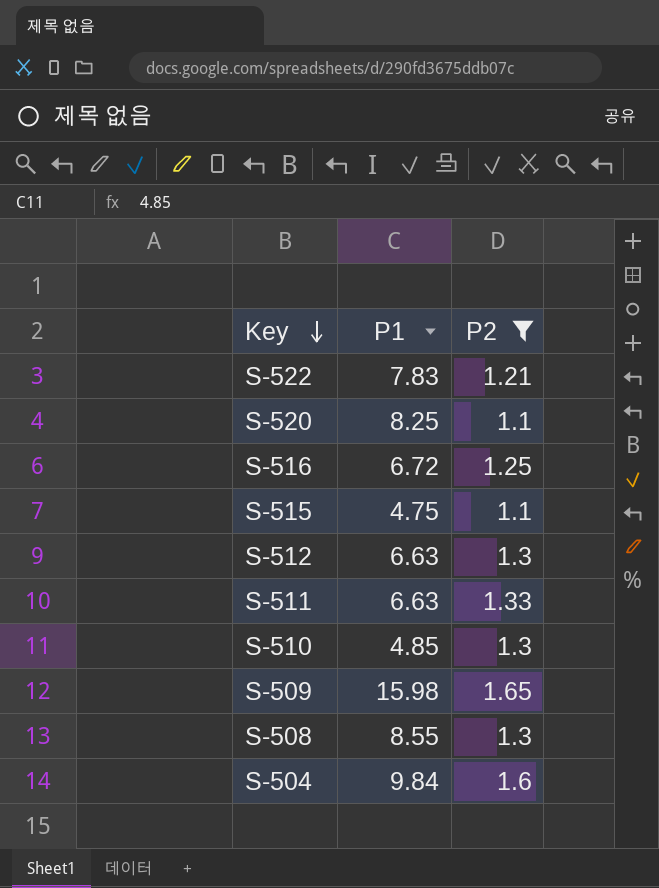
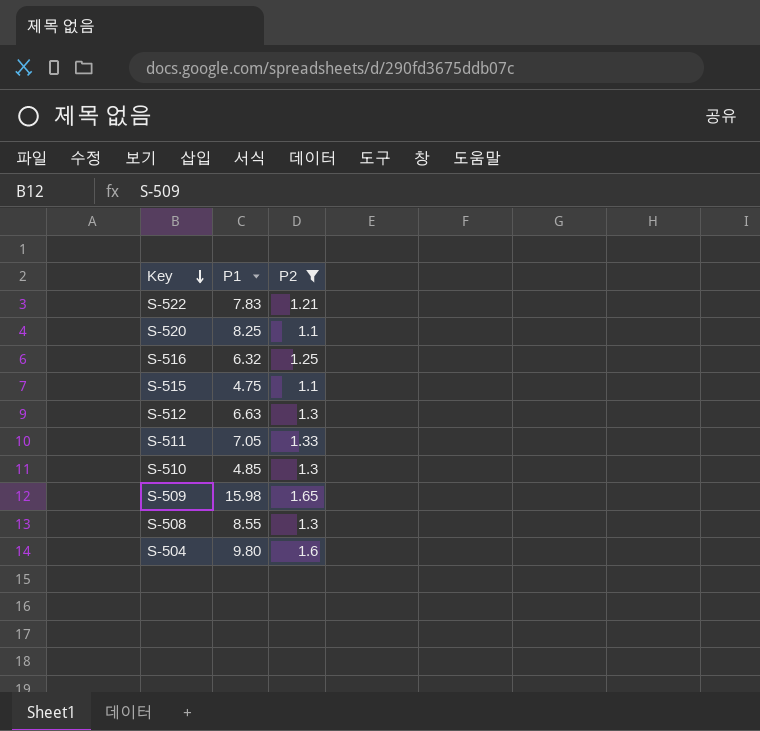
S-516 | P1: 6.72 -> 6.32
S-511 | P1: 6.63 -> 7.05
S-504 | P1: 9.84 -> 9.80

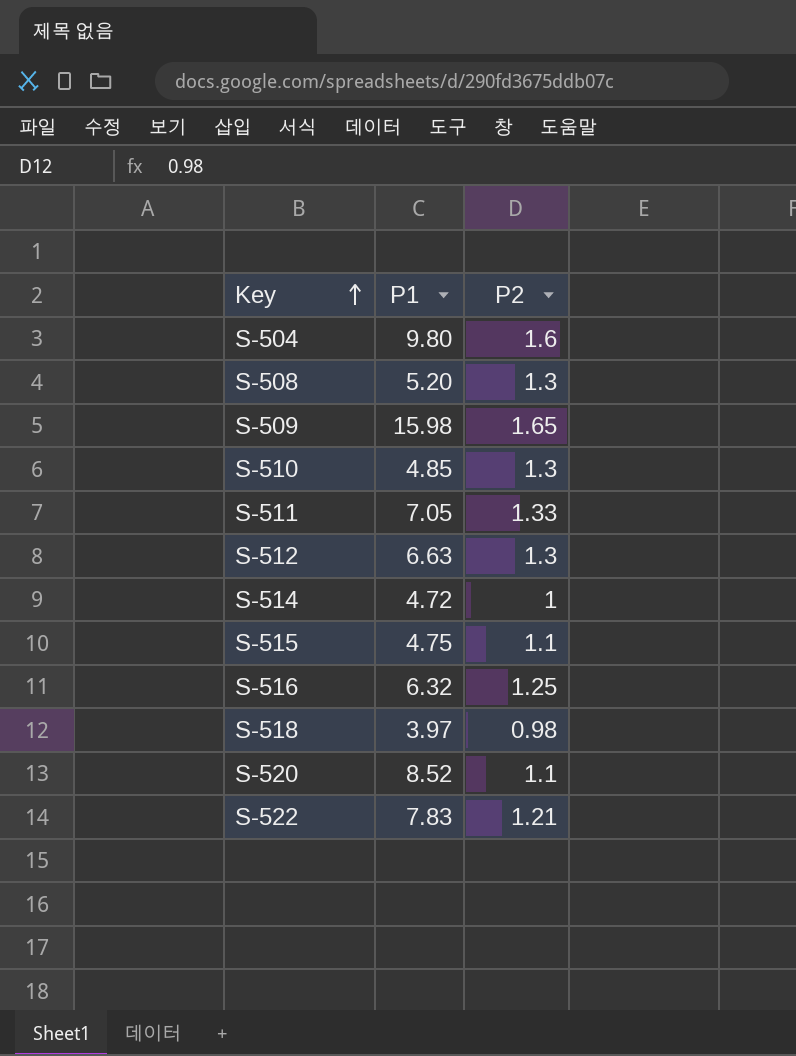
filter: P2 >= 1.1 -> none
row order: Key descending -> Key ascending
S-508 | P1: 8.55 -> 5.20
S-520 | P1: 8.25 -> 8.52

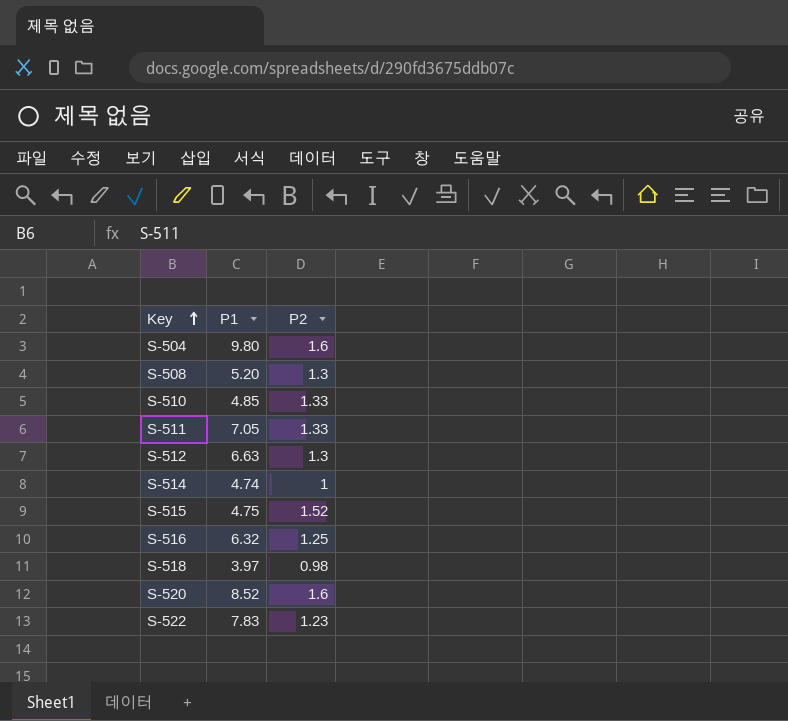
row S-509: 15.98 | 1.65 -> none
S-510 | P2: 1.3 -> 1.33
S-514 | P1: 4.72 -> 4.74
S-515 | P2: 1.1 -> 1.52
S-520 | P2: 1.1 -> 1.6
S-522 | P2: 1.21 -> 1.23

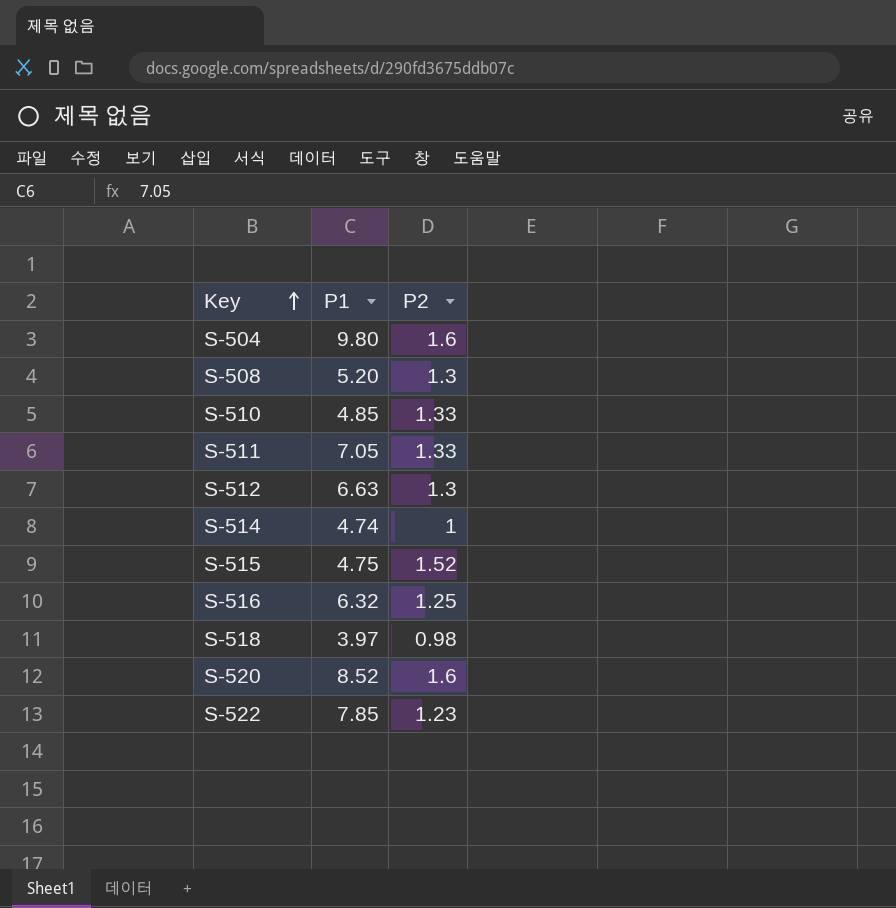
S-522 | P1: 7.83 -> 7.85

